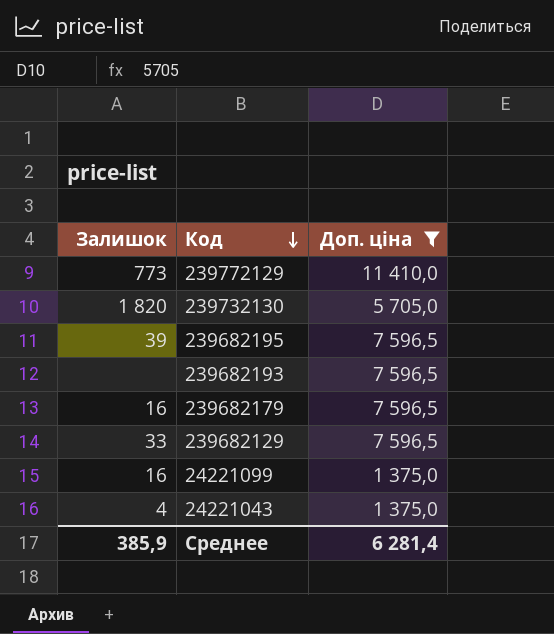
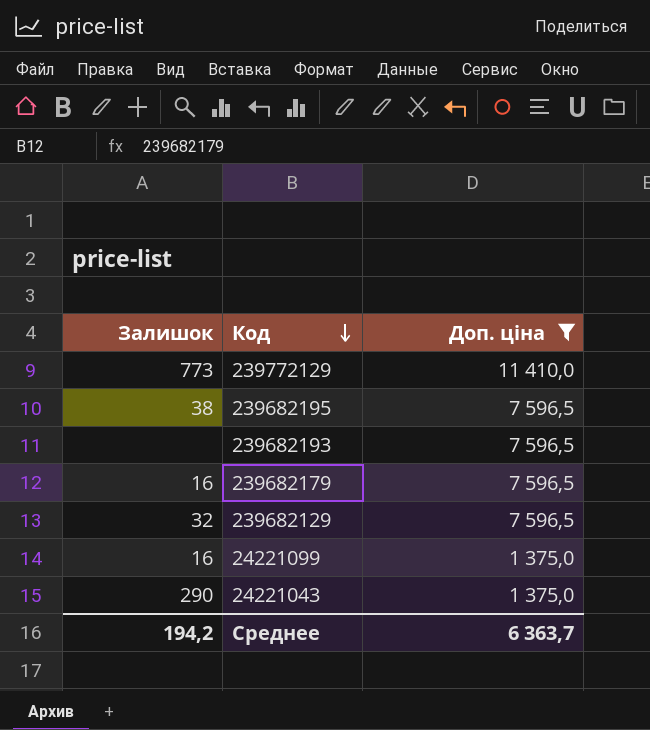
row 239732130: 1 820 | 5 705,0 -> none
239682195 | Залишок: 39 -> 38
239682129 | Залишок: 33 -> 32
24221043 | Залишок: 4 -> 290
Среднее | Залишок: 385,9 -> 194,2
Среднее | Доп. ціна: 6 281,4 -> 6 363,7

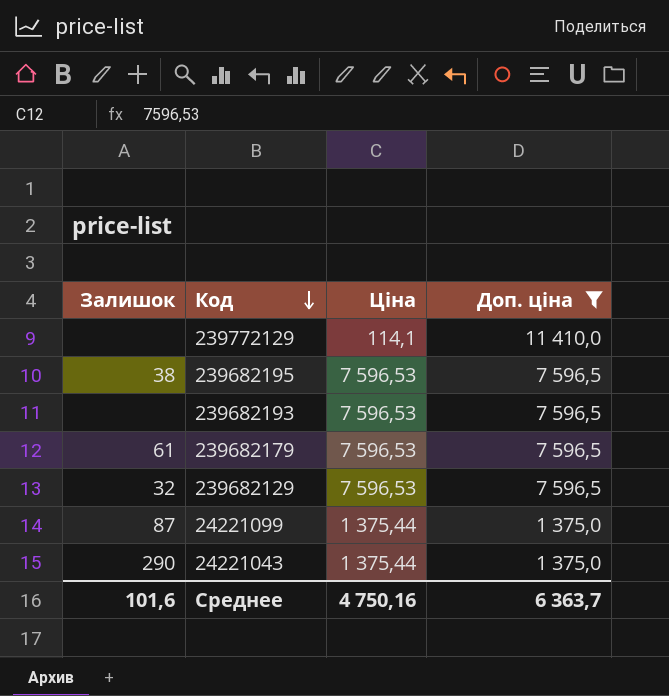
column Ціна | position: none -> 3
239772129 | Залишок: 773 -> none
239682179 | Залишок: 16 -> 61
24221099 | Залишок: 16 -> 87
Среднее | Залишок: 194,2 -> 101,6

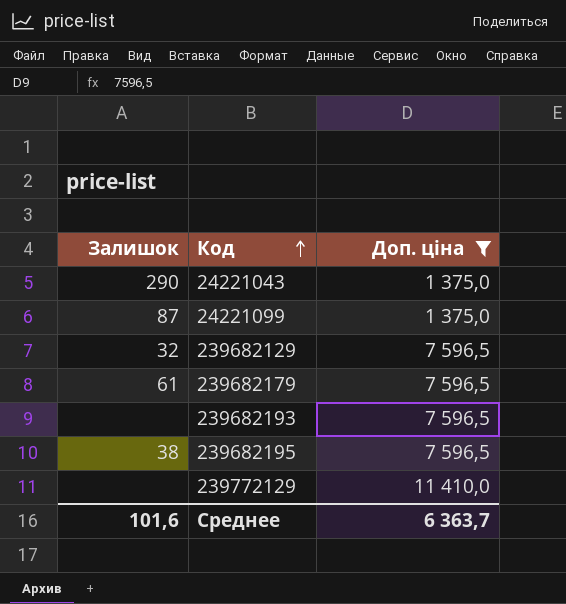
row order: Код descending -> Код ascending
column Ціна | position: 3 -> none

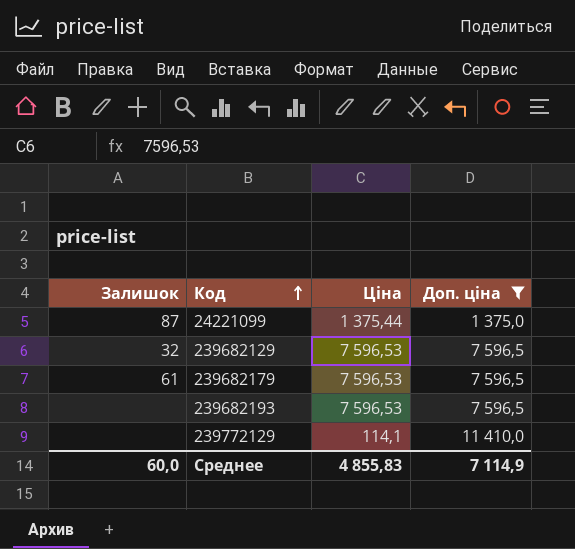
column Ціна | position: none -> 3
row 24221043: 290 | 1 375,0 -> none
row 239682195: 38 | 7 596,5 -> none
Среднее | Залишок: 101,6 -> 60,0
Среднее | Доп. ціна: 6 363,7 -> 7 114,9

